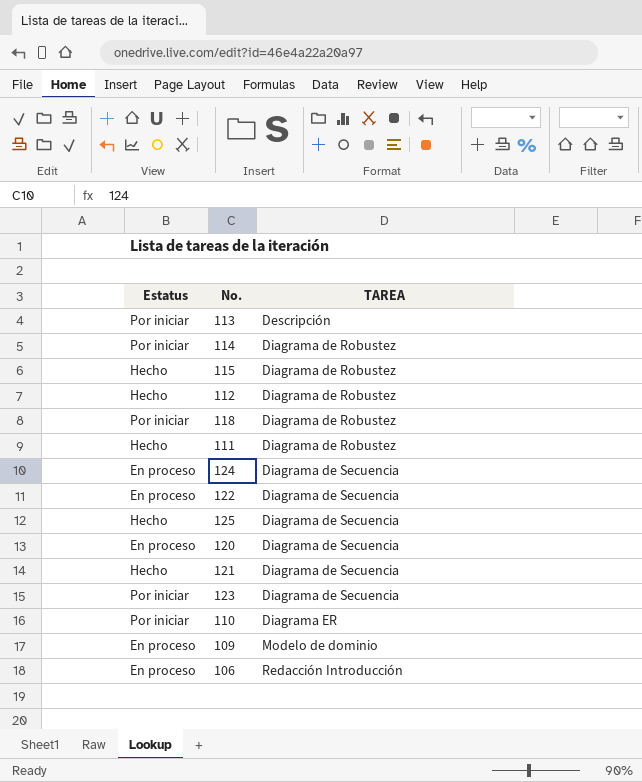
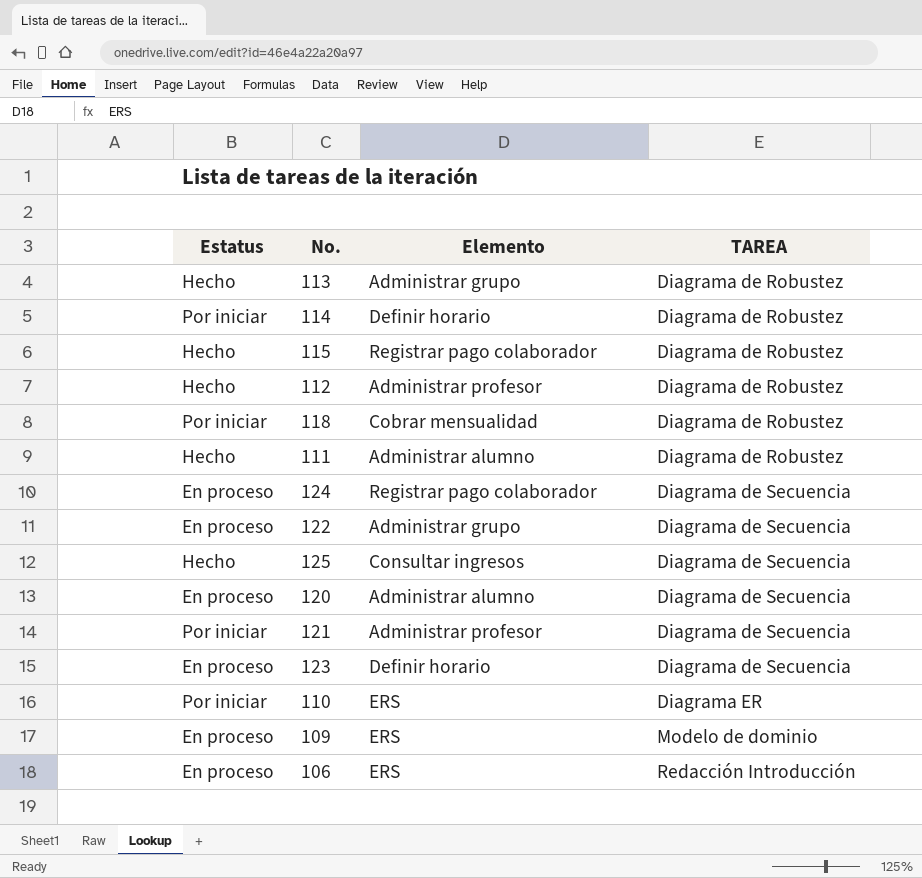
column Elemento | position: none -> 3
113 | Estatus: Por iniciar -> Hecho
113 | TAREA: Descripción -> Diagrama de Robustez
121 | Estatus: Hecho -> Por iniciar
123 | Estatus: Por iniciar -> En proceso

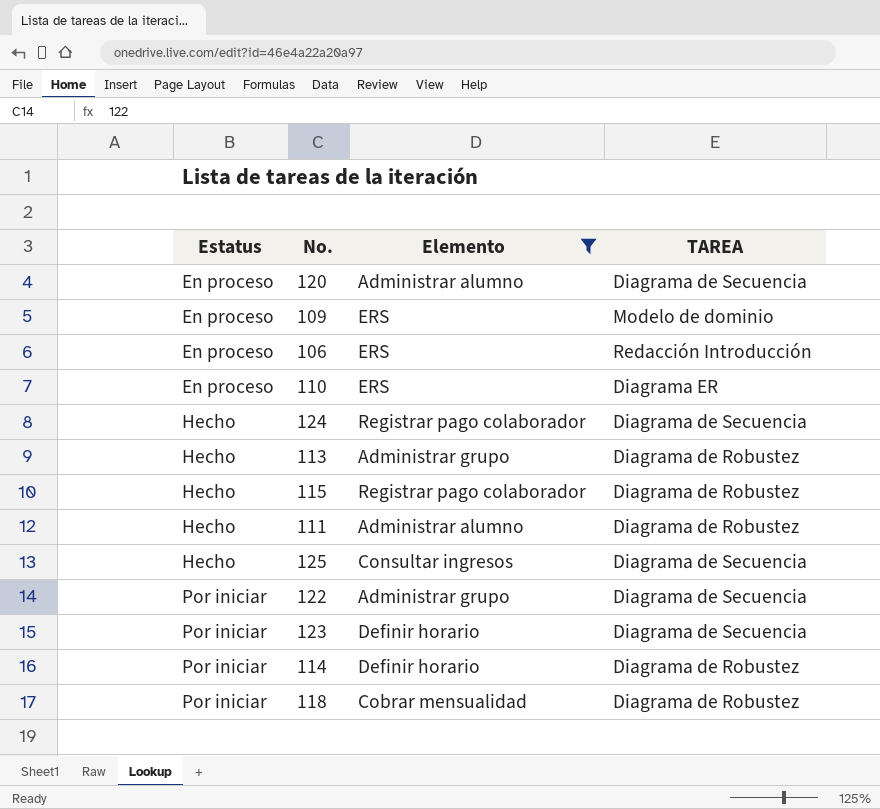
filter: none -> Elemento != Administrar profesor
row order: TAREA ascending -> Estatus ascending
110 | Estatus: Por iniciar -> En proceso
124 | Estatus: En proceso -> Hecho
122 | Estatus: En proceso -> Por iniciar
123 | Estatus: En proceso -> Por iniciar

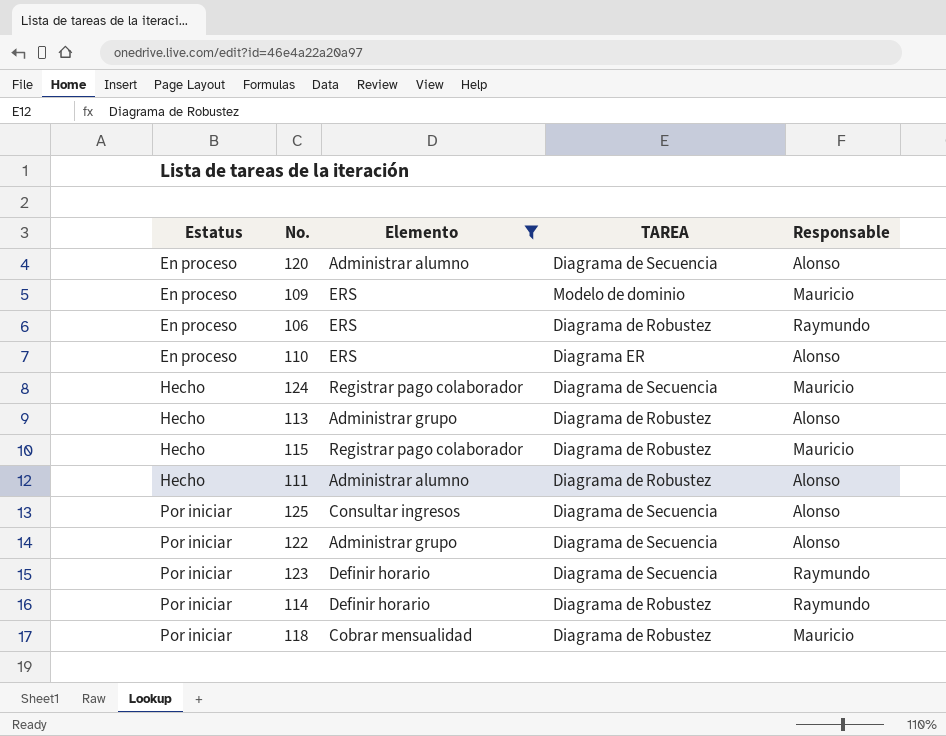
column Responsable | position: none -> 5
106 | TAREA: Redacción Introducción -> Diagrama de Robustez
125 | Estatus: Hecho -> Por iniciar

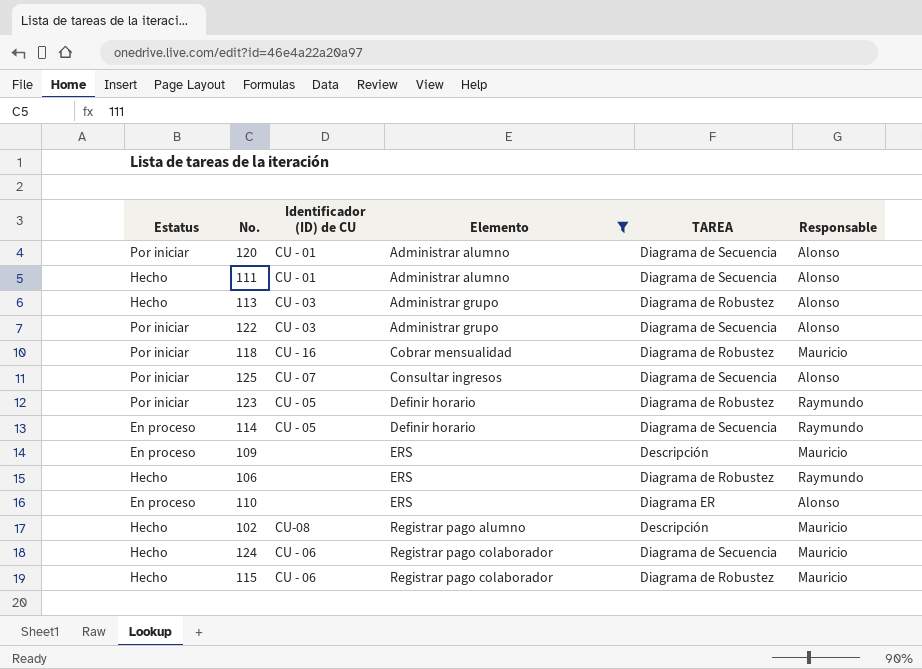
row order: Estatus ascending -> Elemento ascending
column Identificador (ID) de CU | position: none -> 3
120 | Estatus: En proceso -> Por iniciar
111 | TAREA: Diagrama de Robustez -> Diagrama de Secuencia
123 | TAREA: Diagrama de Secuencia -> Diagrama de Robustez
114 | Estatus: Por iniciar -> En proceso
114 | TAREA: Diagrama de Robustez -> Diagrama de Secuencia
109 | TAREA: Modelo de dominio -> Descripción
106 | Estatus: En proceso -> Hecho
row 102: none -> Hecho | CU-08 | Registrar pago alumno | Descripción | Mauricio

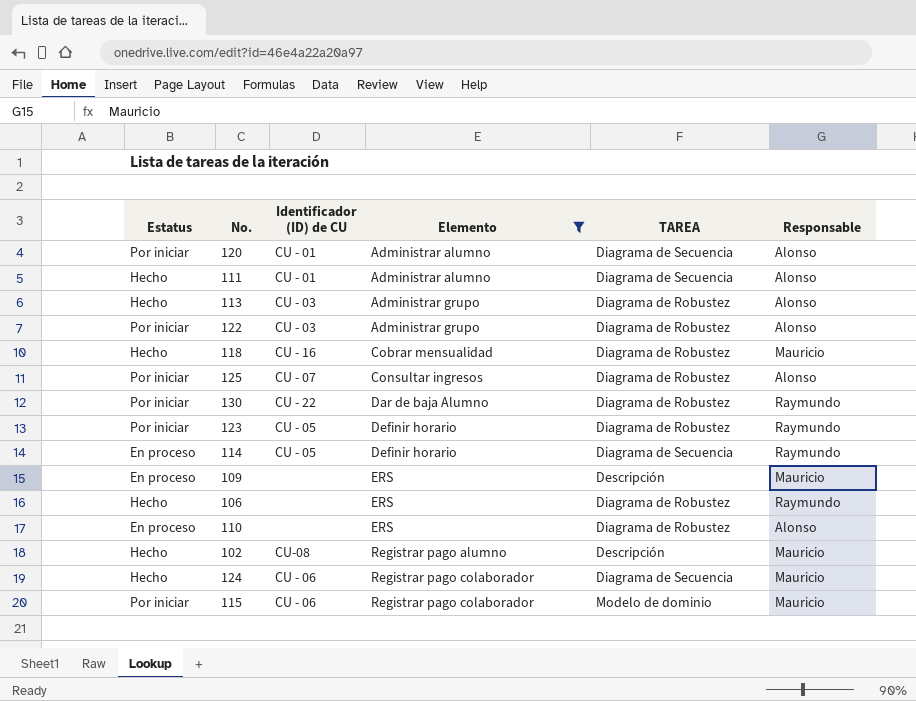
122 | TAREA: Diagrama de Secuencia -> Diagrama de Robustez
118 | Estatus: Por iniciar -> Hecho
125 | TAREA: Diagrama de Secuencia -> Diagrama de Robustez
row 130: none -> Por iniciar | CU - 22 | Dar de baja Alumno | Diagrama de Robustez | Raymundo
110 | TAREA: Diagrama ER -> Diagrama de Robustez
115 | Estatus: Hecho -> Por iniciar
115 | TAREA: Diagrama de Robustez -> Modelo de dominio

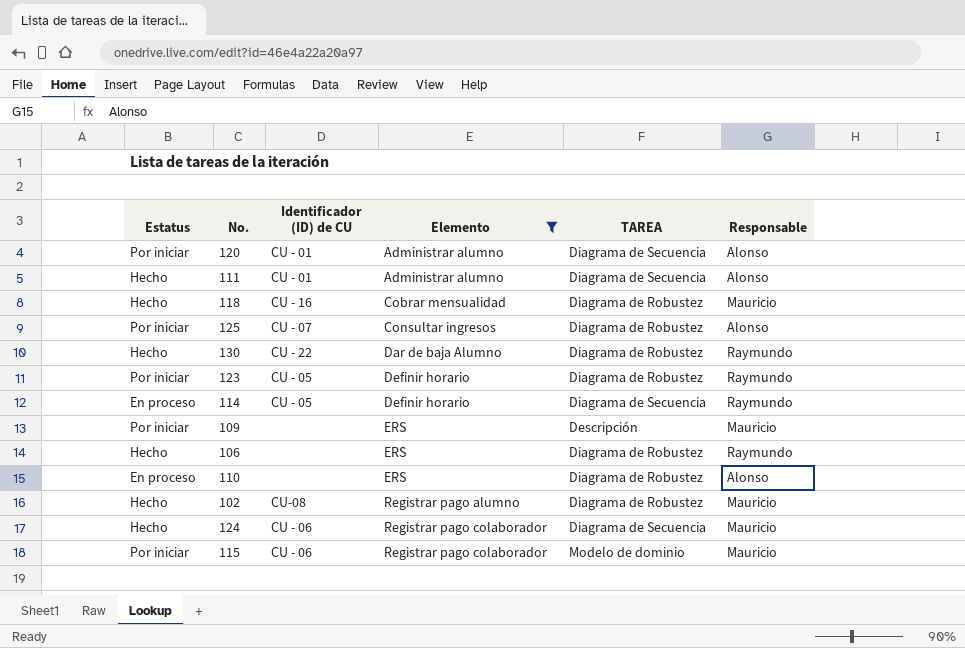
row 113: Hecho | CU - 03 | Administrar grupo | Diagrama de Robustez | Alonso -> none
row 122: Por iniciar | CU - 03 | Administrar grupo | Diagrama de Robustez | Alonso -> none
130 | Estatus: Por iniciar -> Hecho
109 | Estatus: En proceso -> Por iniciar
102 | TAREA: Descripción -> Diagrama de Robustez

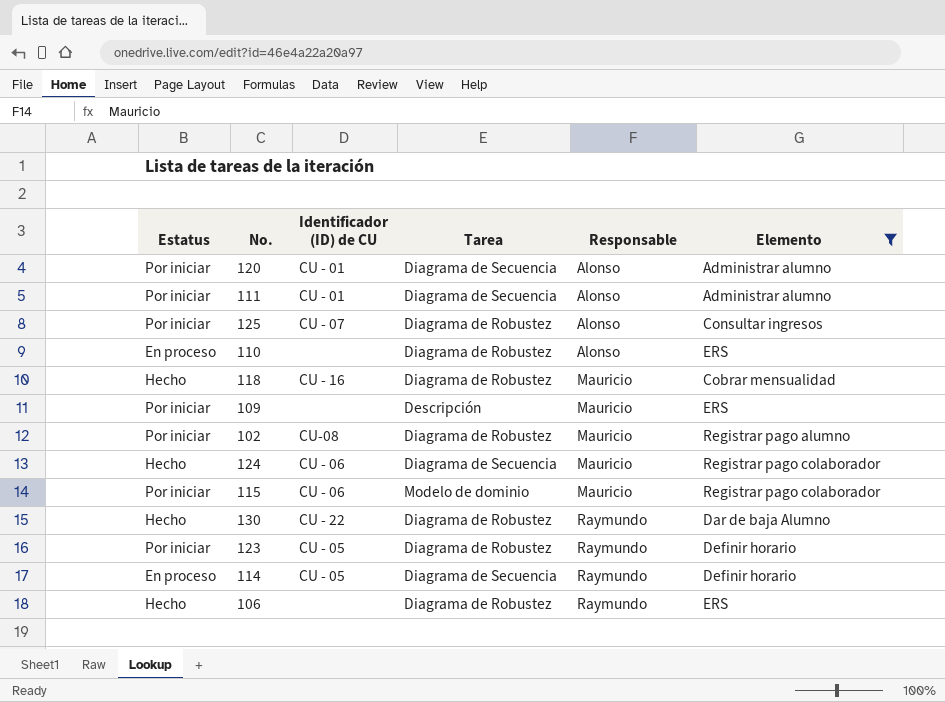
row order: Elemento ascending -> Responsable ascending
column name: TAREA -> Tarea
column Elemento | position: 4 -> 6
111 | Estatus: Hecho -> Por iniciar
102 | Estatus: Hecho -> Por iniciar

